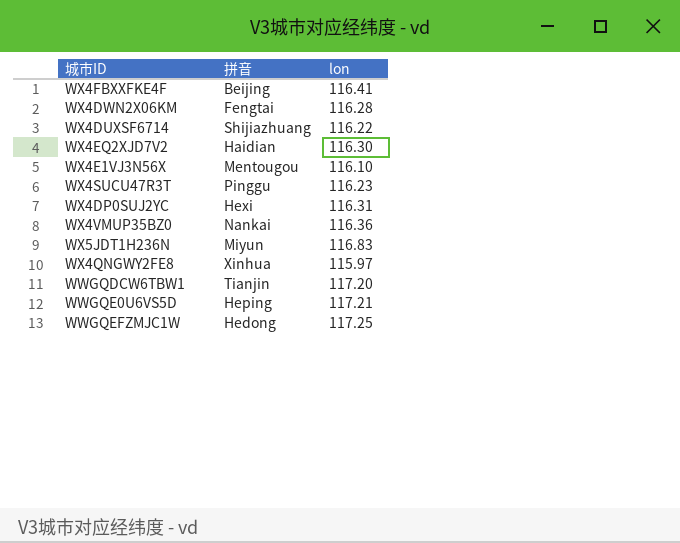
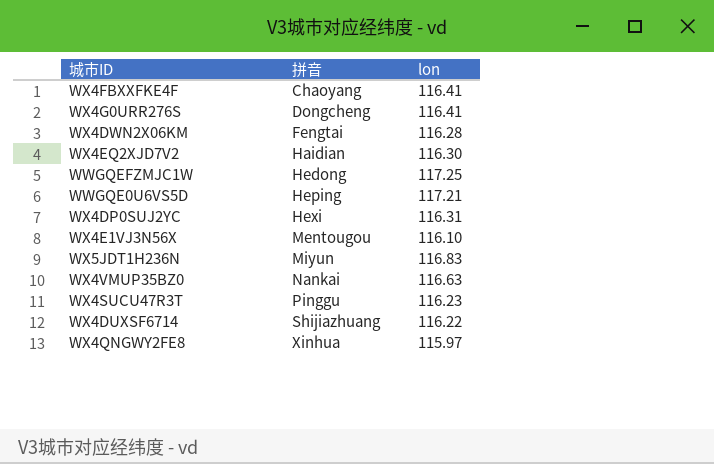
row order: none -> 拼音 ascending
row WWGQDCW6TBW1: Tianjin | 117.20 -> none
WX4FBXXFKE4F | 拼音: Beijing -> Chaoyang
row WX4G0URR276S: none -> Dongcheng | 116.41
WX4VMUP35BZ0 | lon: 116.36 -> 116.63

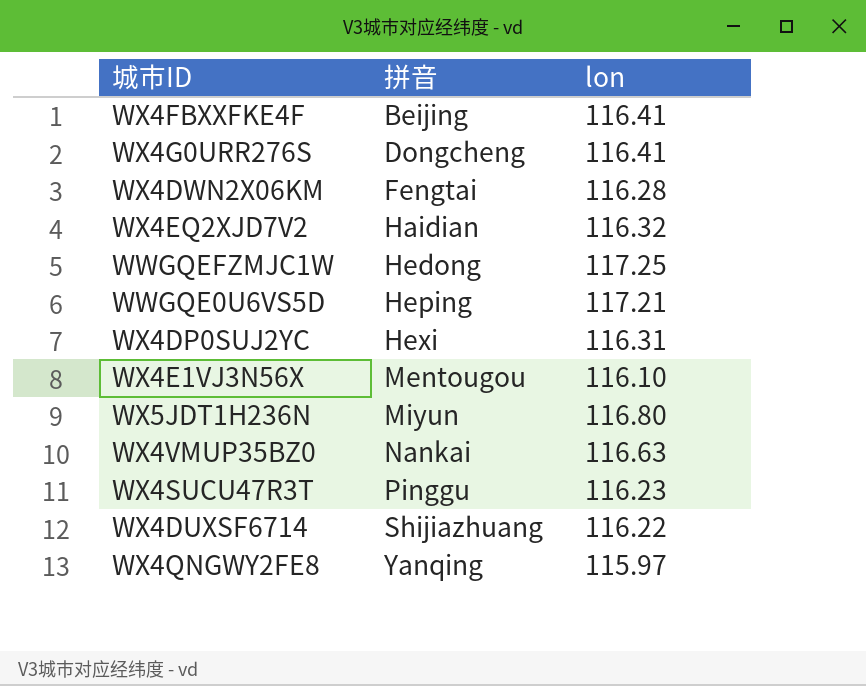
WX4FBXXFKE4F | 拼音: Chaoyang -> Beijing
WX4EQ2XJD7V2 | lon: 116.30 -> 116.32
WX5JDT1H236N | lon: 116.83 -> 116.80
WX4QNGWY2FE8 | 拼音: Xinhua -> Yanqing

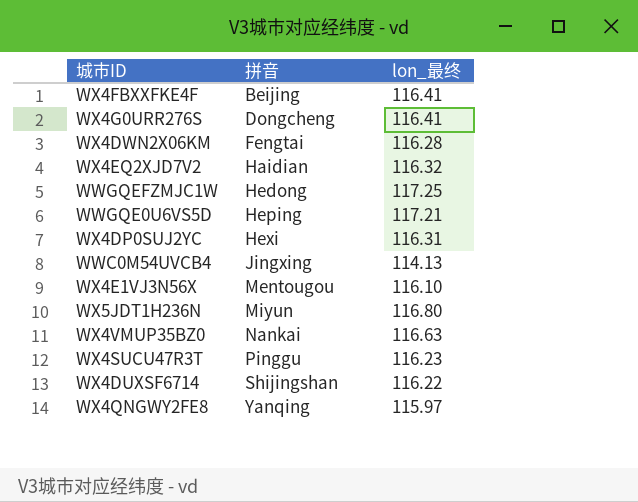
column name: lon -> lon_最终
row WWC0M54UVCB4: none -> Jingxing | 114.13
WX4DUXSF6714 | 拼音: Shijiazhuang -> Shijingshan

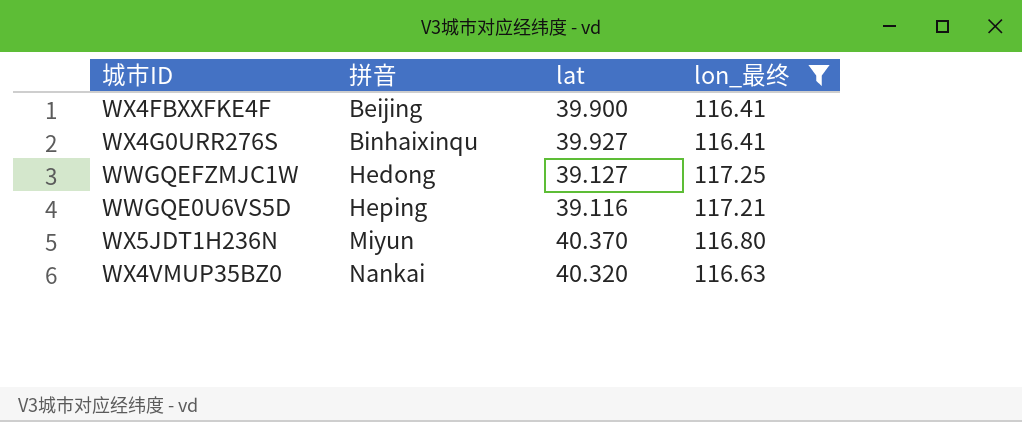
filter: none -> lon_最终 >= 116.41
column lat | position: none -> 3
WX4G0URR276S | 拼音: Dongcheng -> Binhaixinqu

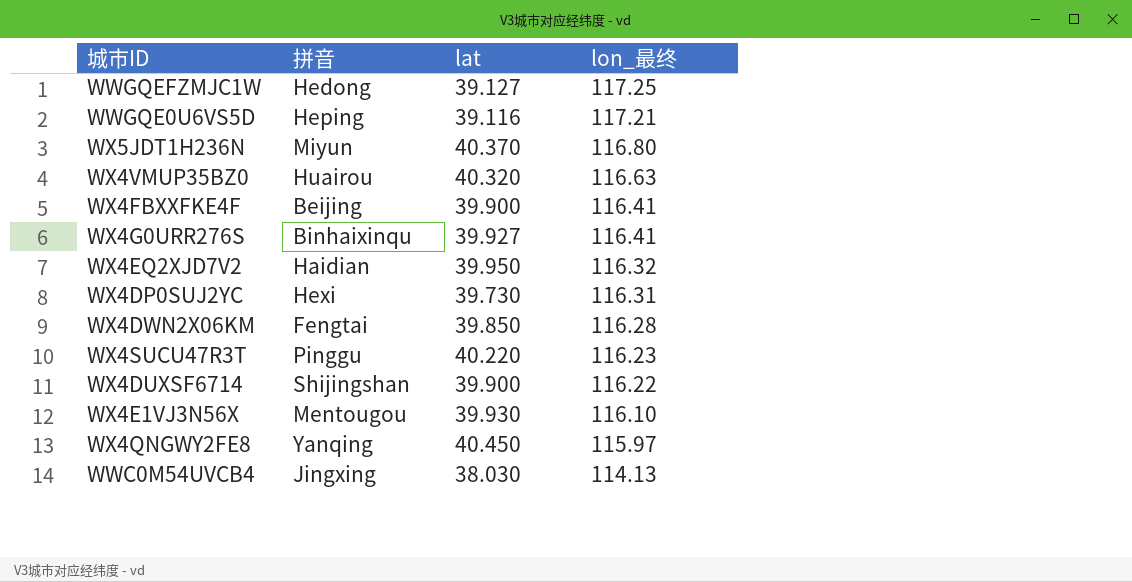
filter: lon_最终 >= 116.41 -> none
row order: 拼音 ascending -> lon_最终 descending
WX4VMUP35BZ0 | 拼音: Nankai -> Huairou

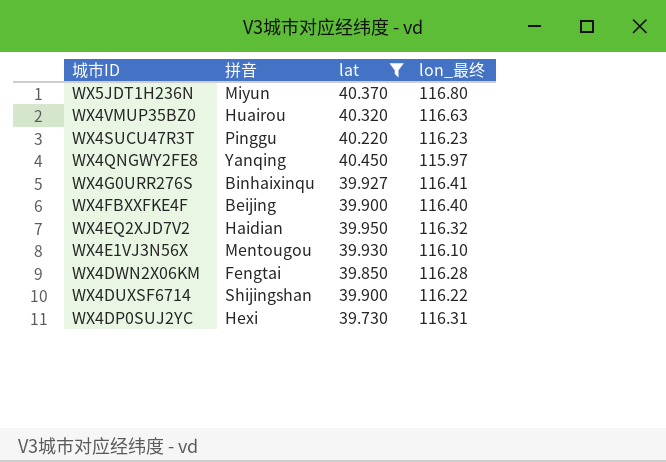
filter: none -> lat >= 39.730
row order: lon_最终 descending -> 城市ID descending
WX4FBXXFKE4F | lon_最终: 116.41 -> 116.40

